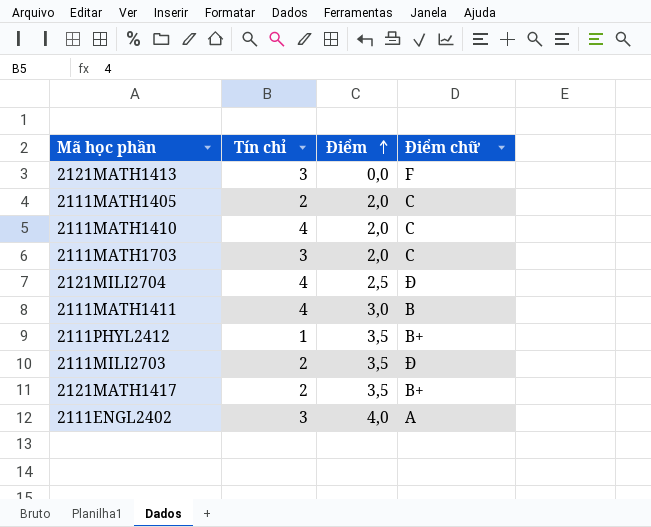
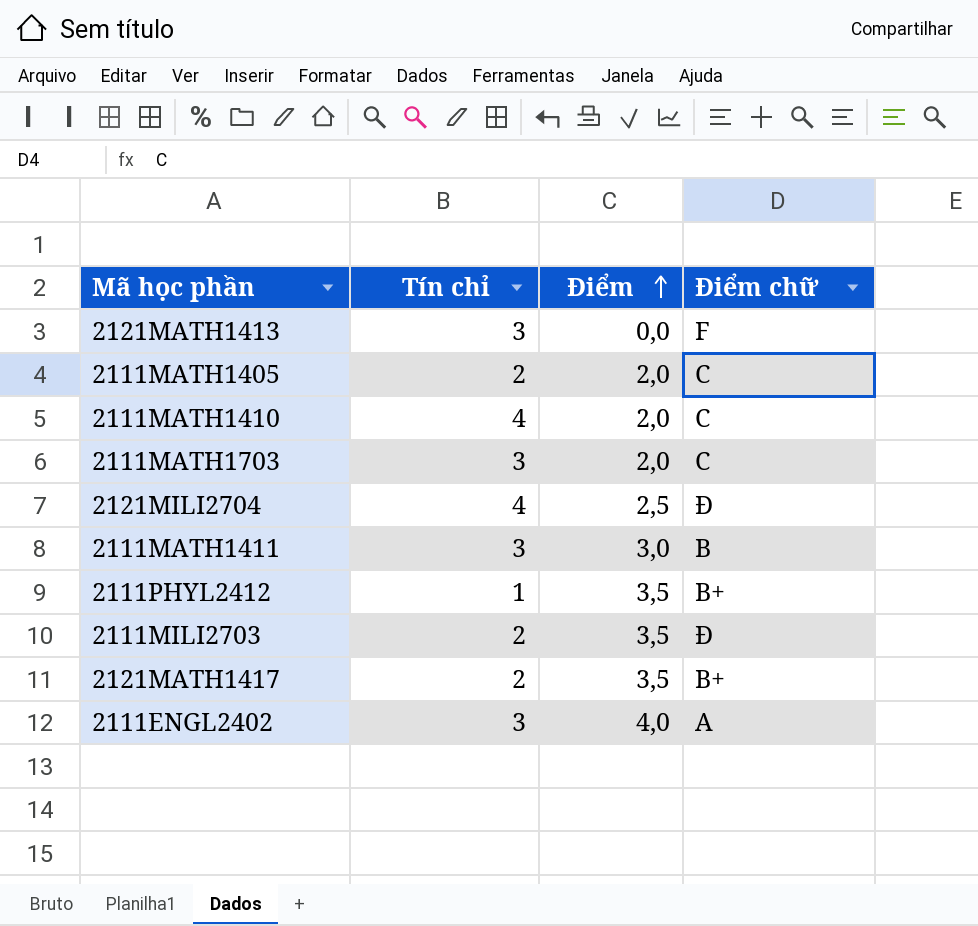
2111MATH1411 | Tín chỉ: 4 -> 3

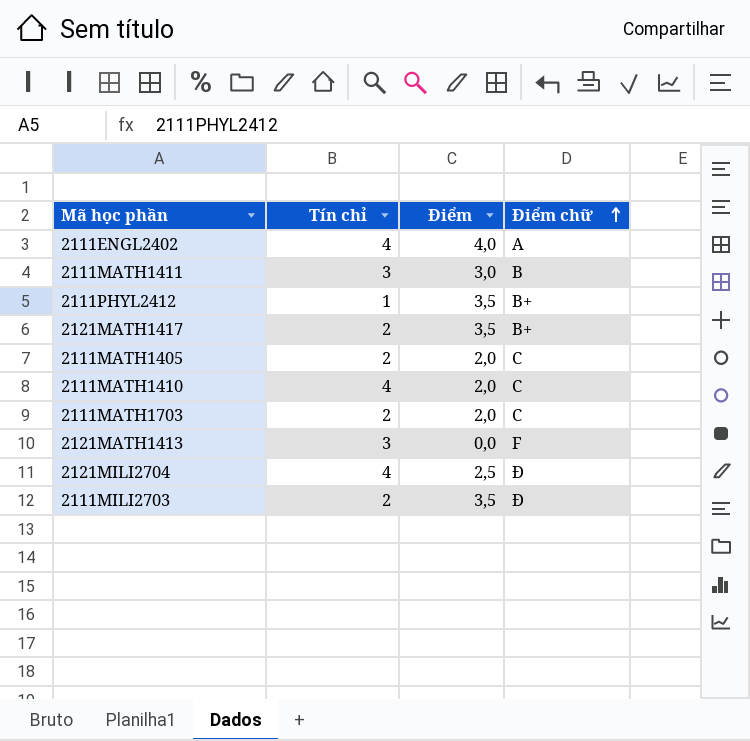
row order: Điểm ascending -> Điểm chữ ascending
2111ENGL2402 | Tín chỉ: 3 -> 4
2111MATH1703 | Tín chỉ: 3 -> 2

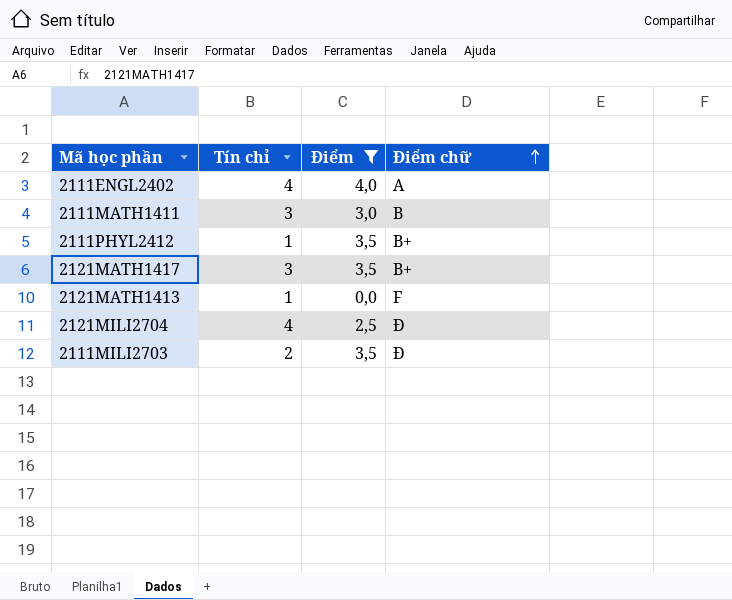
filter: none -> Điểm != 2,0
2121MATH1417 | Tín chỉ: 2 -> 3
2121MATH1413 | Tín chỉ: 3 -> 1

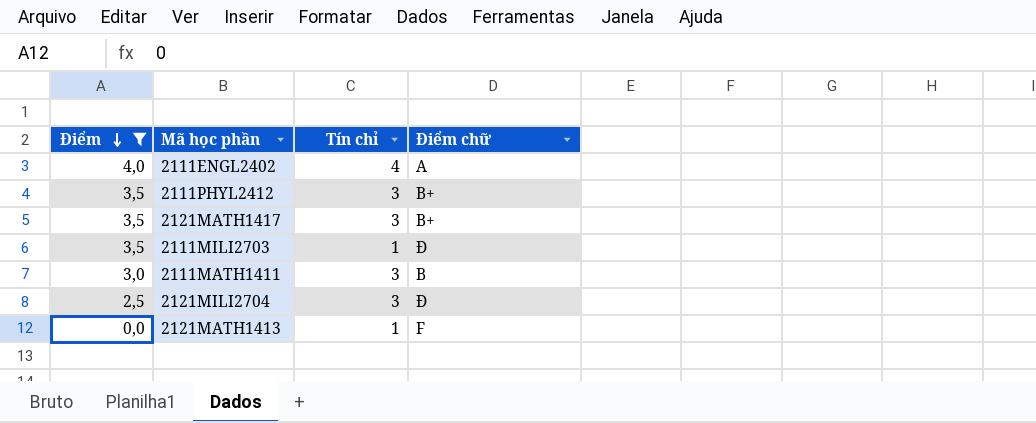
row order: Điểm chữ ascending -> Điểm descending
column Điểm | position: 3 -> 1
2111PHYL2412 | Tín chỉ: 1 -> 3
2111MILI2703 | Tín chỉ: 2 -> 1
2121MILI2704 | Tín chỉ: 4 -> 3

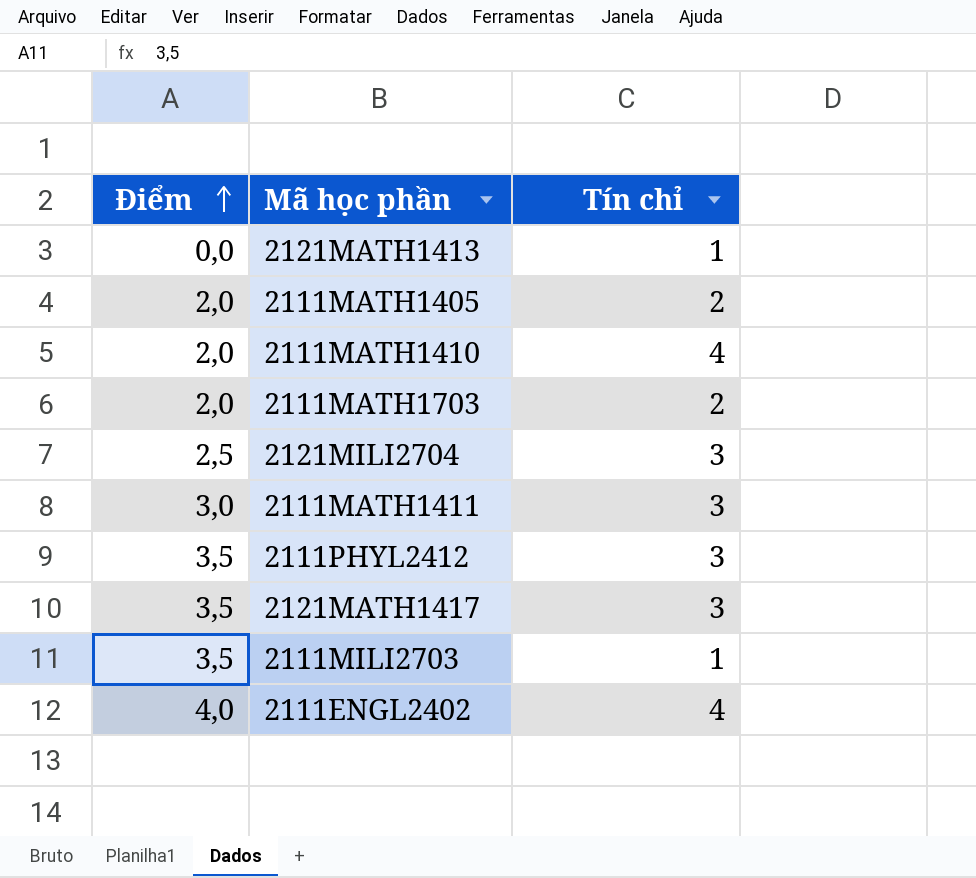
filter: Điểm != 2,0 -> none
row order: Điểm descending -> Điểm ascending
column Điểm chữ | position: 4 -> none

